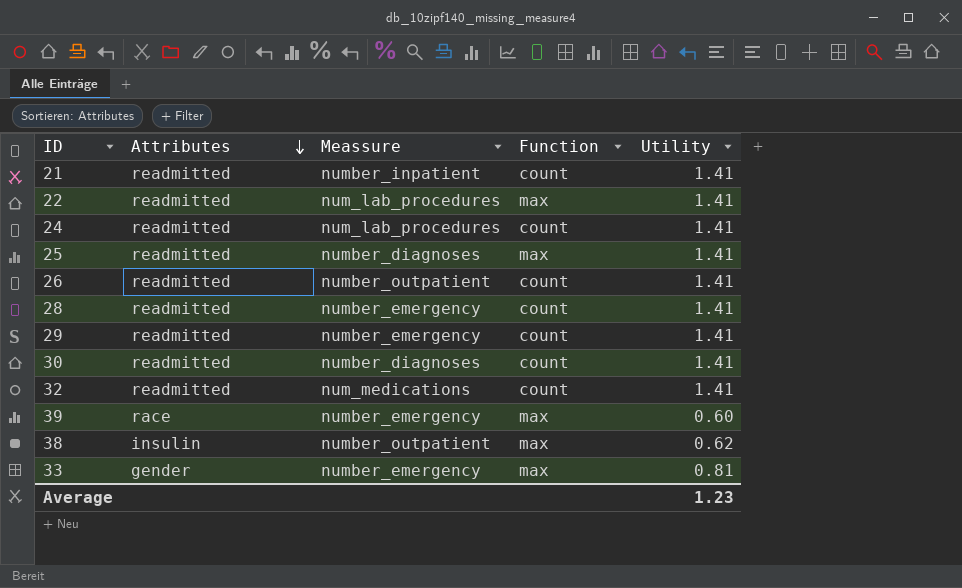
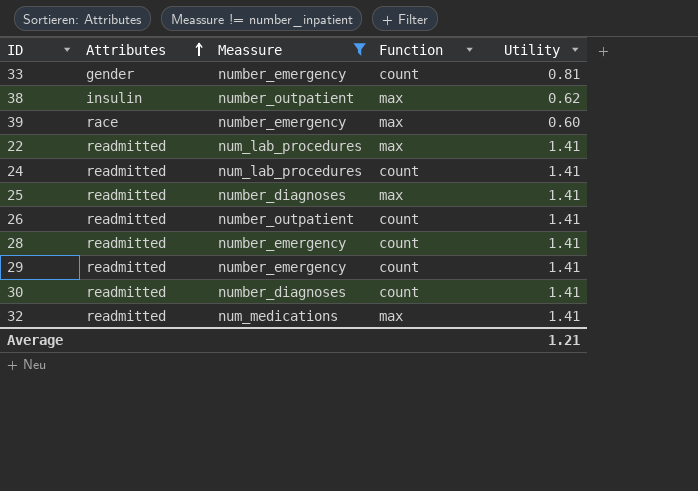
filter: none -> Meassure != number_inpatient
row order: Attributes descending -> Attributes ascending
33 | Function: max -> count
32 | Function: count -> max
Average | Utility: 1.23 -> 1.21

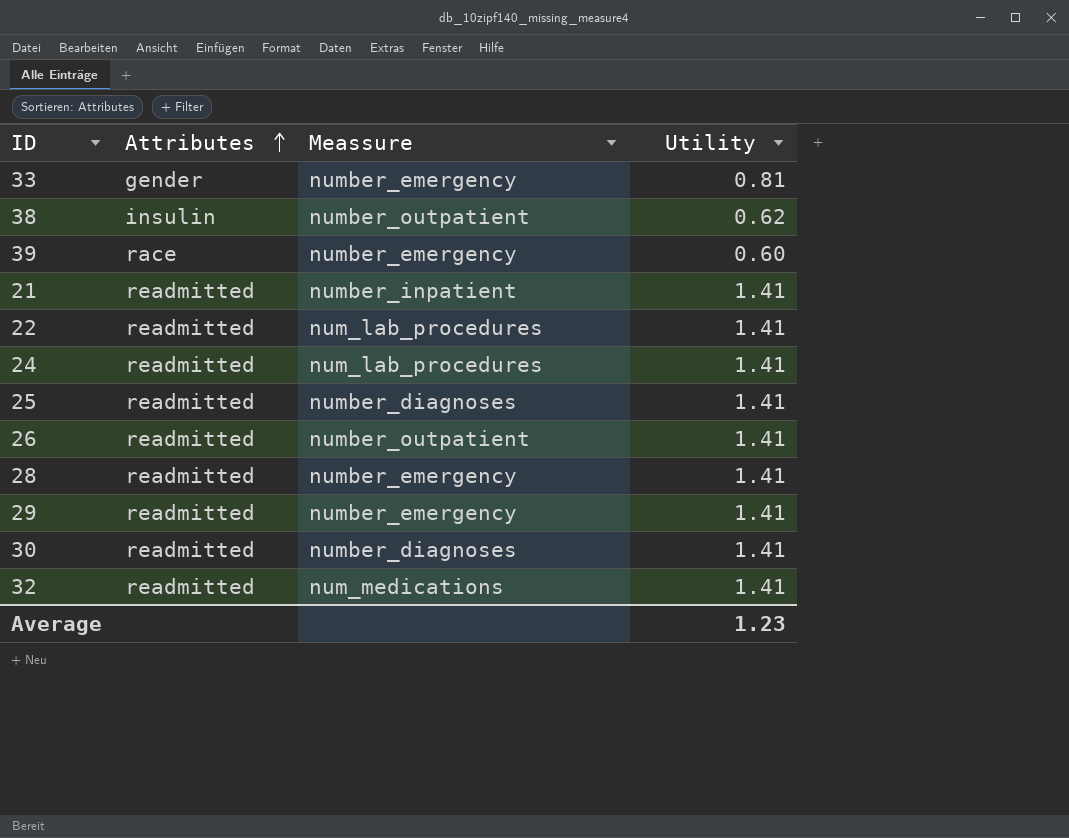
filter: Meassure != number_inpatient -> none
column Function | position: 4 -> none
Average | Utility: 1.21 -> 1.23

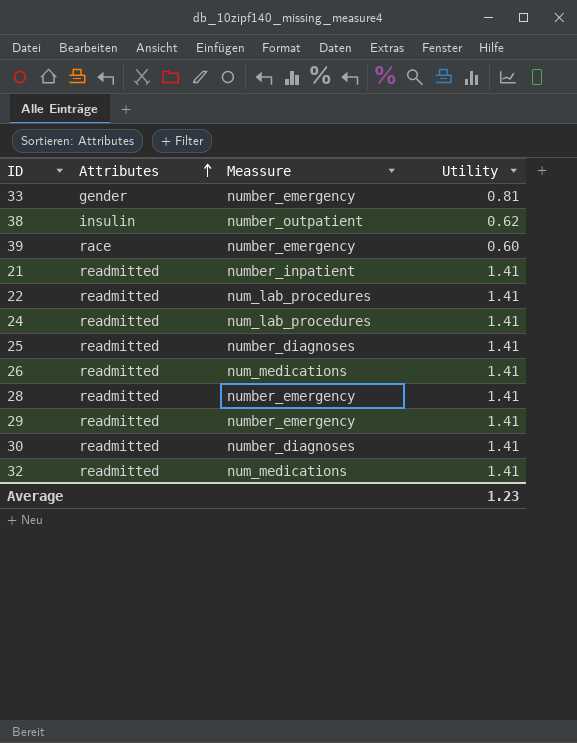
26 | Meassure: number_outpatient -> num_medications

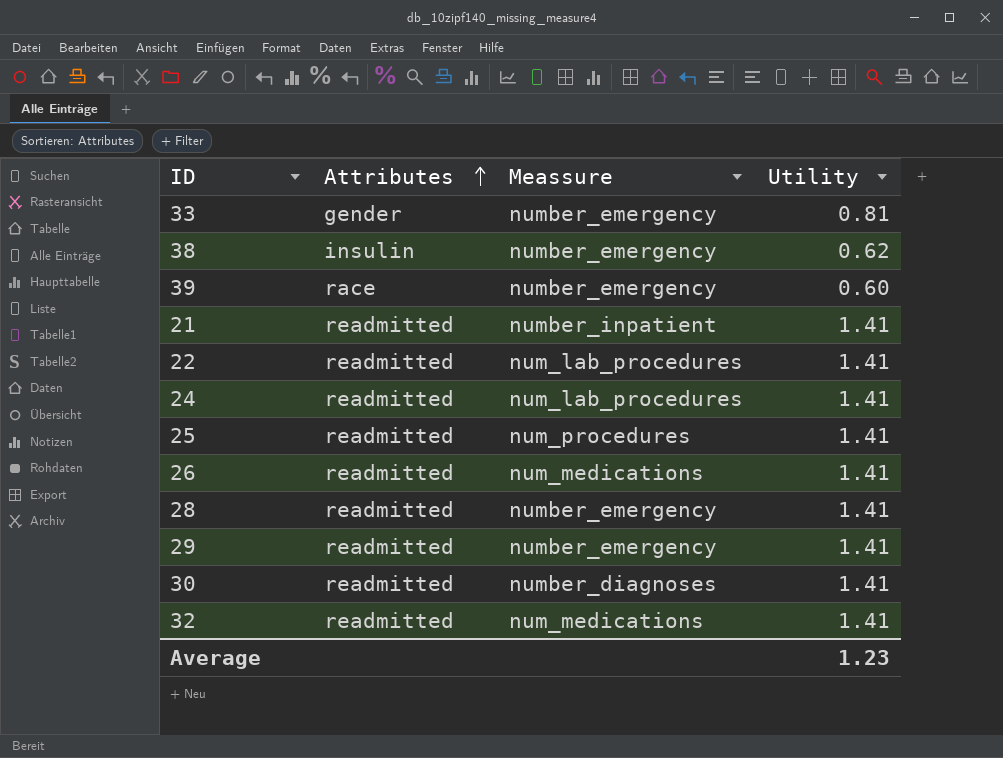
38 | Meassure: number_outpatient -> number_emergency
25 | Meassure: number_diagnoses -> num_procedures

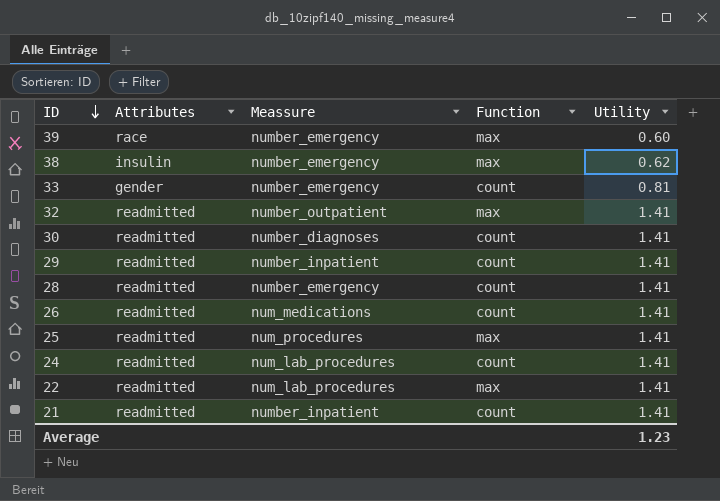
row order: Attributes ascending -> ID descending
column Function | position: none -> 4
32 | Meassure: num_medications -> number_outpatient
29 | Meassure: number_emergency -> number_inpatient

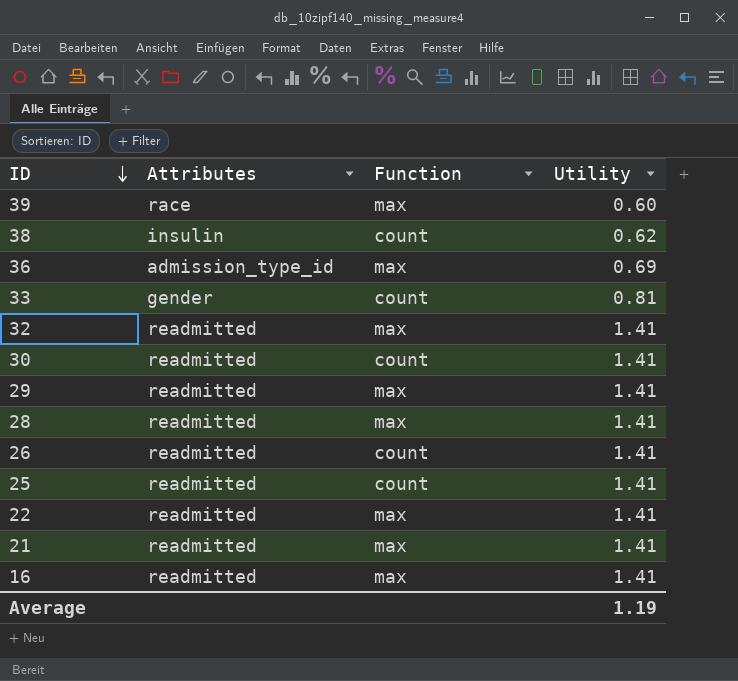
column Meassure | position: 3 -> none
row 24: readmitted | num_lab_procedures | count | 1.41 -> none
38 | Function: max -> count
row 36: none -> admission_type_id | max | 0.69
29 | Function: count -> max
28 | Function: count -> max
25 | Function: max -> count
21 | Function: count -> max
row 16: none -> readmitted | max | 1.41
Average | Utility: 1.23 -> 1.19

